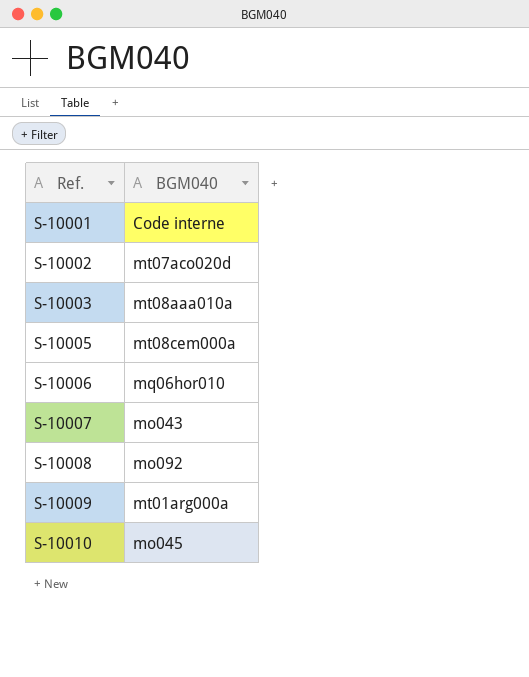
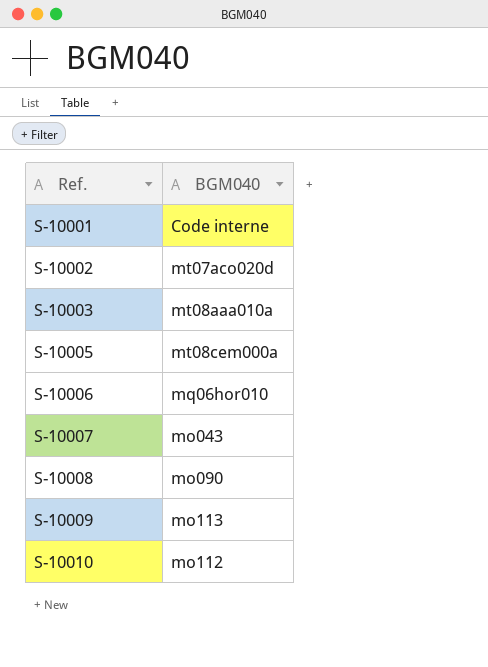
S-10008 | BGM040: mo092 -> mo090
S-10009 | BGM040: mt01arg000a -> mo113
S-10010 | BGM040: mo045 -> mo112

